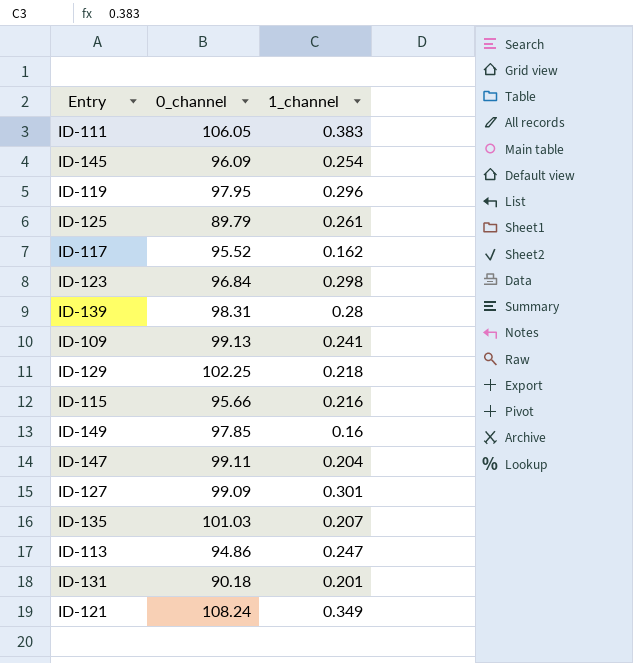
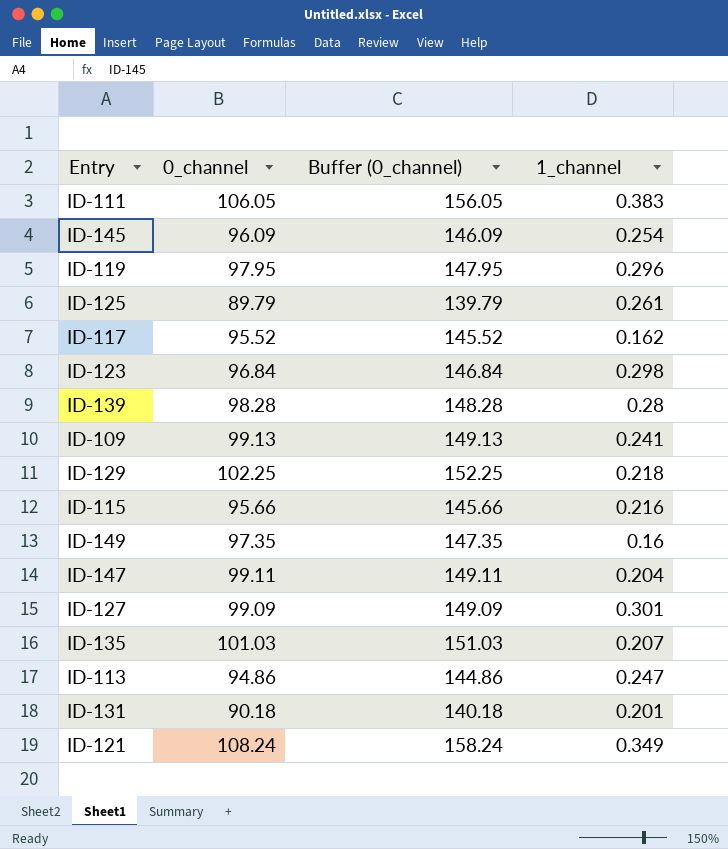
column Buffer (0_channel) | formula: none -> [0_channel] + 50
ID-139 | 0_channel: 98.31 -> 98.28
ID-149 | 0_channel: 97.85 -> 97.35

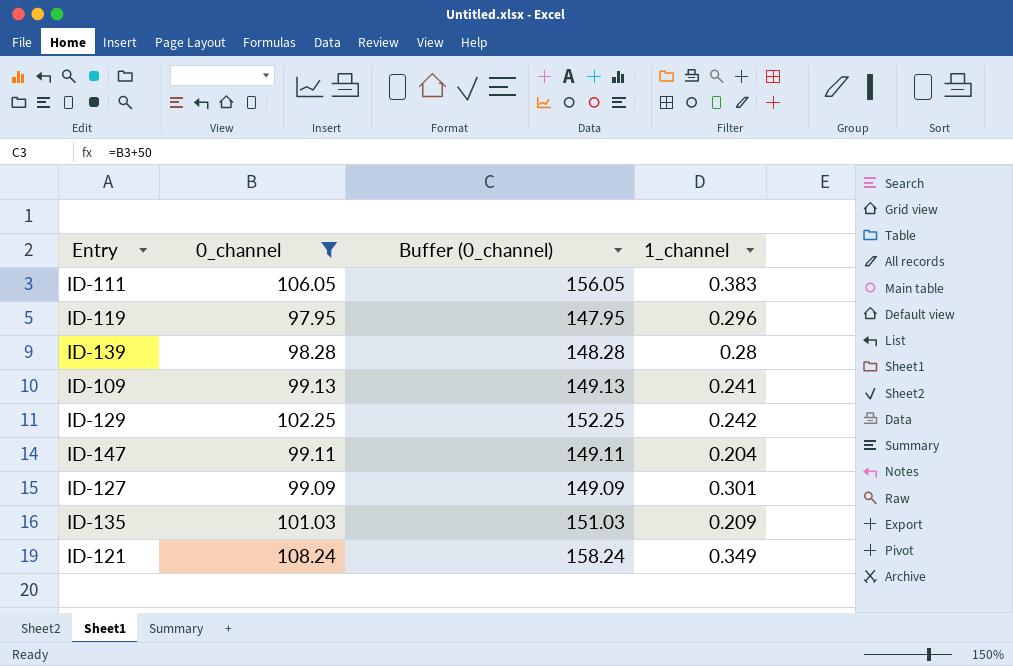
filter: none -> 0_channel >= 97.95
ID-129 | 1_channel: 0.218 -> 0.242
ID-135 | 1_channel: 0.207 -> 0.209

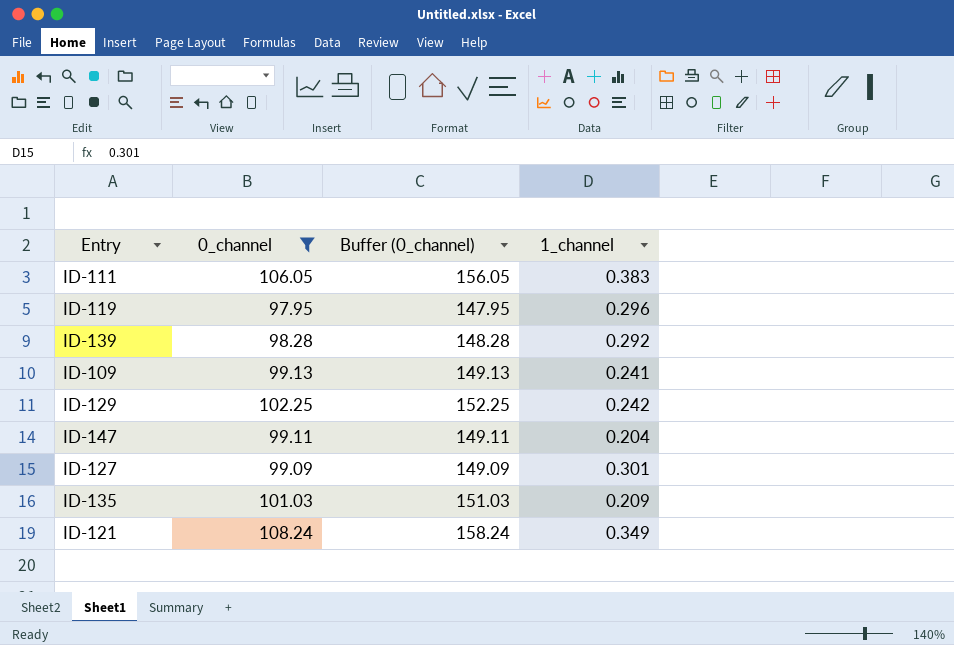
ID-139 | 1_channel: 0.28 -> 0.292

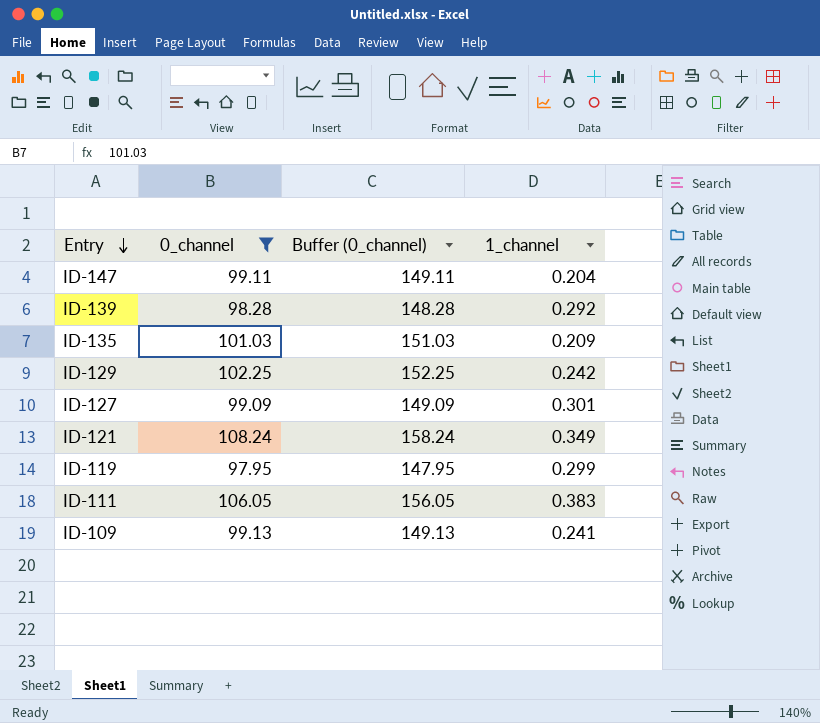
row order: none -> Entry descending
ID-119 | 1_channel: 0.296 -> 0.299

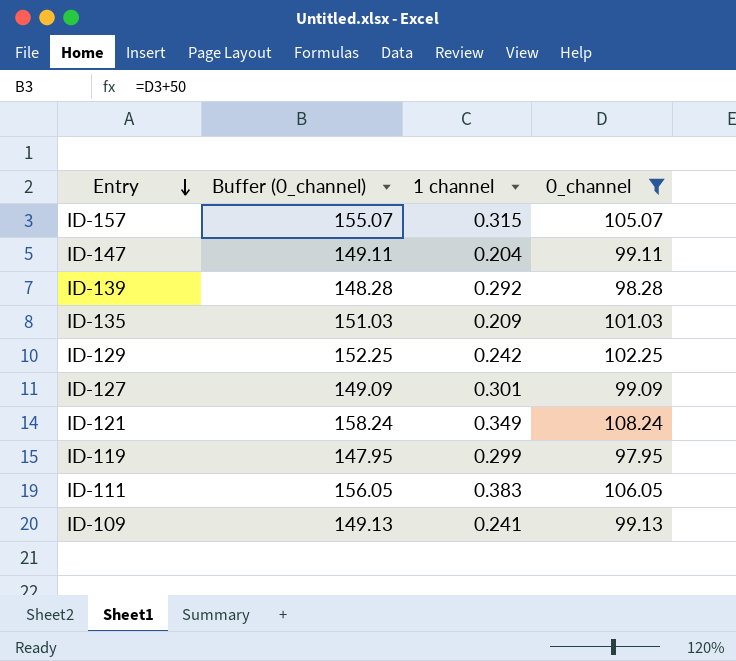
column name: 1_channel -> 1 channel
column 0_channel | position: 2 -> 4
row ID-157: none -> 155.07 | 0.315 | 105.07

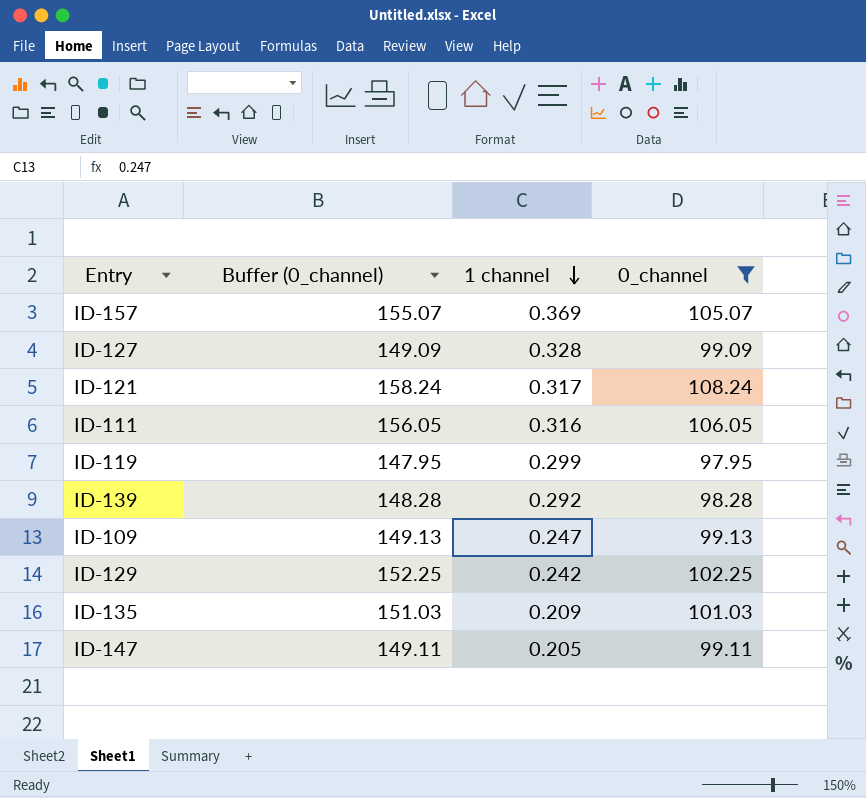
row order: Entry descending -> 1 channel descending
ID-157 | 1 channel: 0.315 -> 0.369
ID-127 | 1 channel: 0.301 -> 0.328
ID-121 | 1 channel: 0.349 -> 0.317
ID-111 | 1 channel: 0.383 -> 0.316
ID-109 | 1 channel: 0.241 -> 0.247
ID-147 | 1 channel: 0.204 -> 0.205

